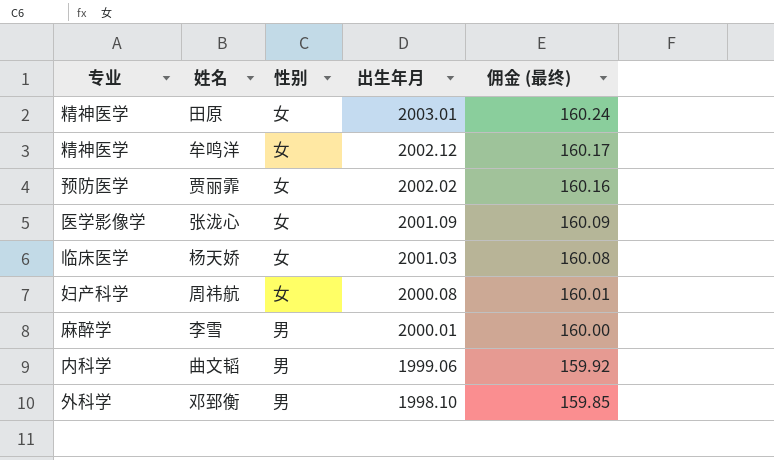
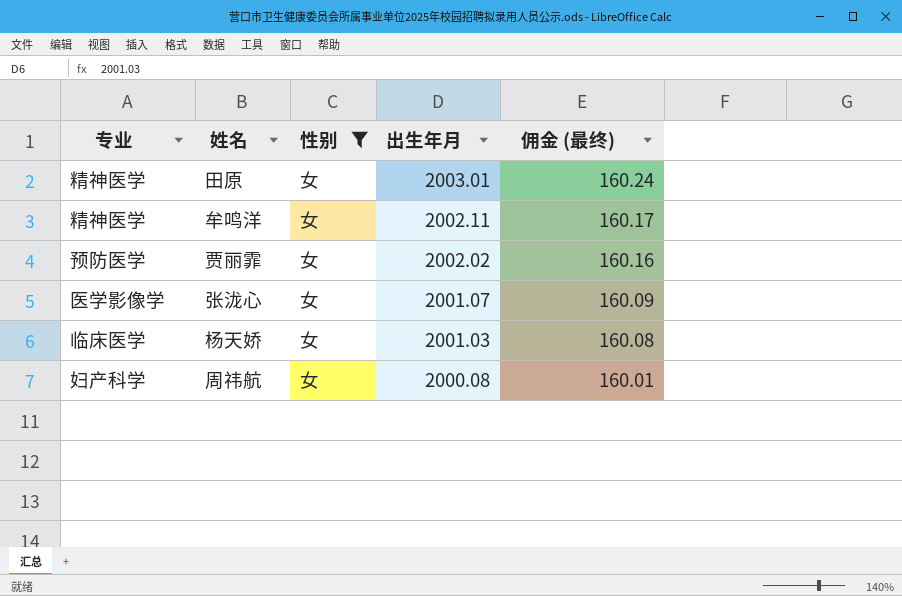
filter: none -> 性别 = 女
牟鸣洋 | 出生年月: 2002.12 -> 2002.11
张泷心 | 出生年月: 2001.09 -> 2001.07

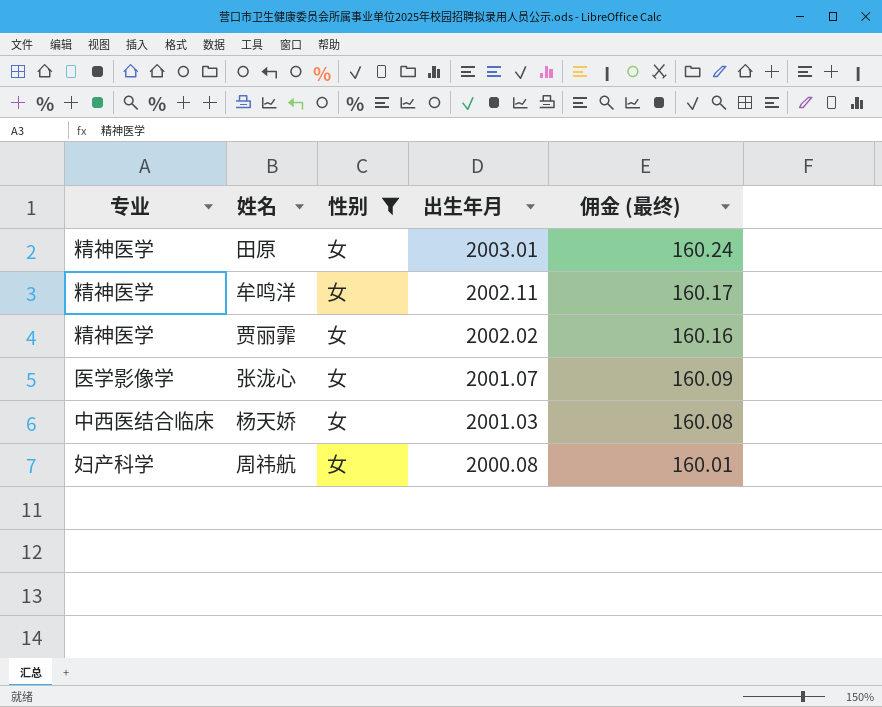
贾丽霏 | 专业: 预防医学 -> 精神医学
杨天娇 | 专业: 临床医学 -> 中西医结合临床

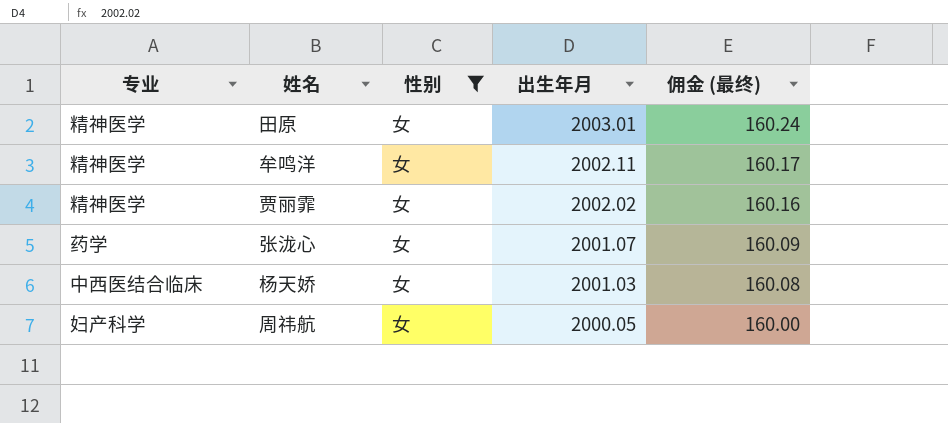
张泷心 | 专业: 医学影像学 -> 药学
周祎航 | 出生年月: 2000.08 -> 2000.05
周祎航 | 佣金 (最终): 160.01 -> 160.00

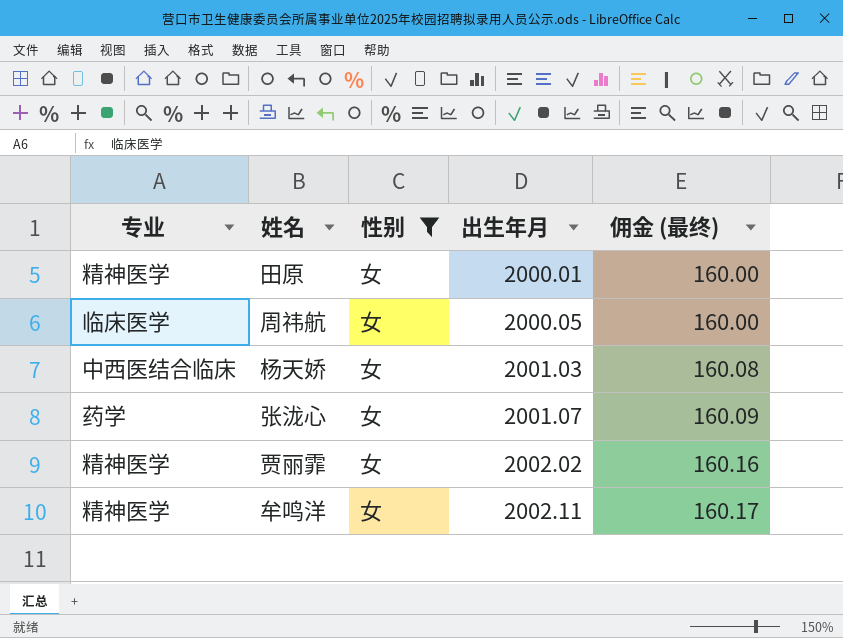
row order: 出生年月 descending -> 出生年月 ascending
田原 | 出生年月: 2003.01 -> 2000.01
田原 | 佣金 (最终): 160.24 -> 160.00
周祎航 | 专业: 妇产科学 -> 临床医学

